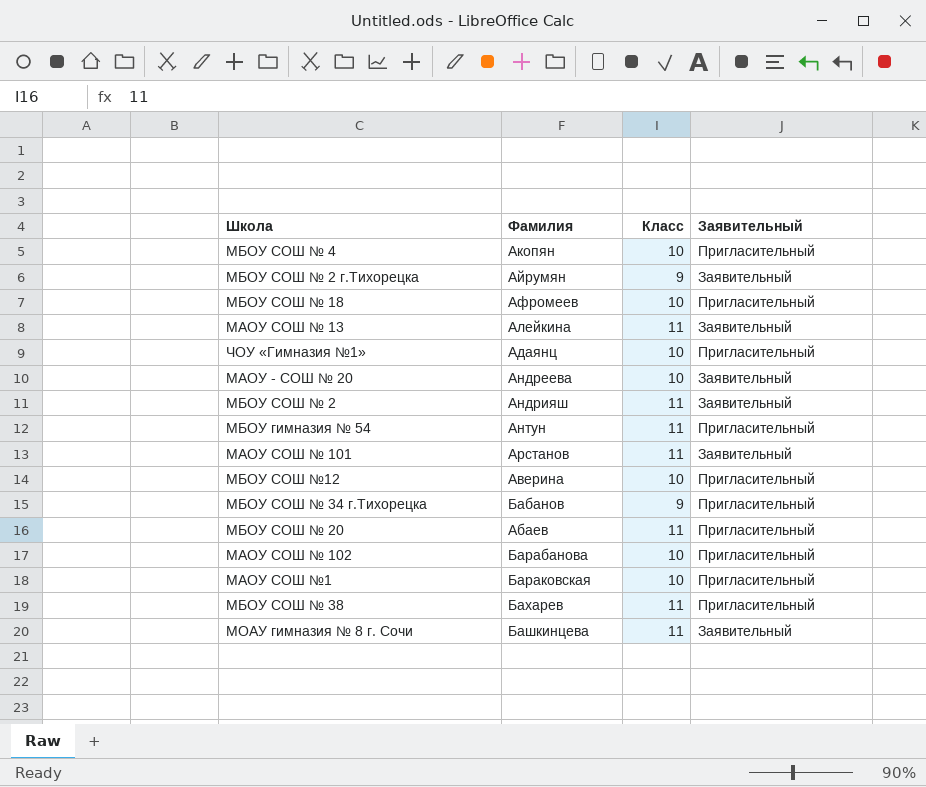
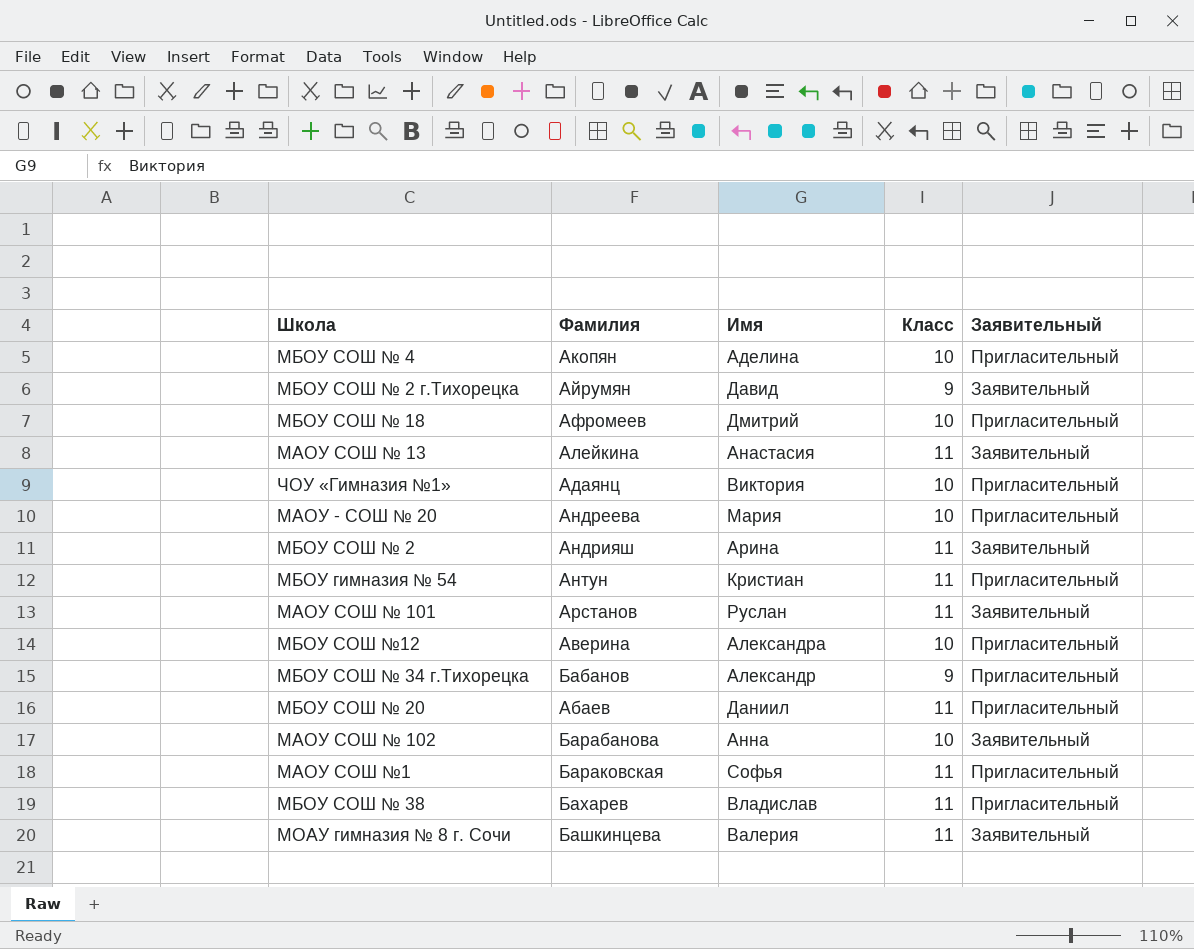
column Имя | position: none -> 3
МАОУ - СОШ № 20 | Заявительный: Заявительный -> Пригласительный
МАОУ СОШ № 102 | Заявительный: Пригласительный -> Заявительный
МАОУ СОШ №1 | Класс: 10 -> 11

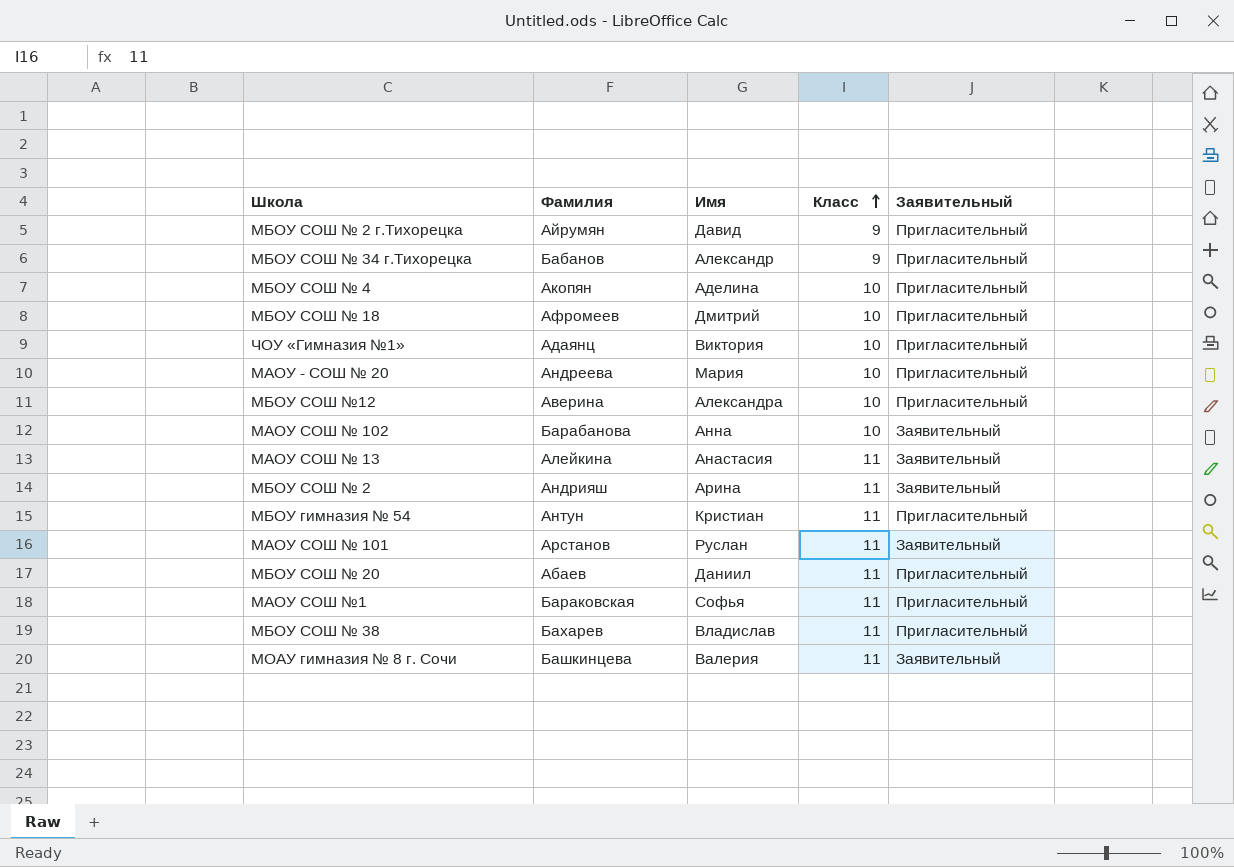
row order: none -> Класс ascending
МБОУ СОШ № 2 г.Тихорецка | Заявительный: Заявительный -> Пригласительный

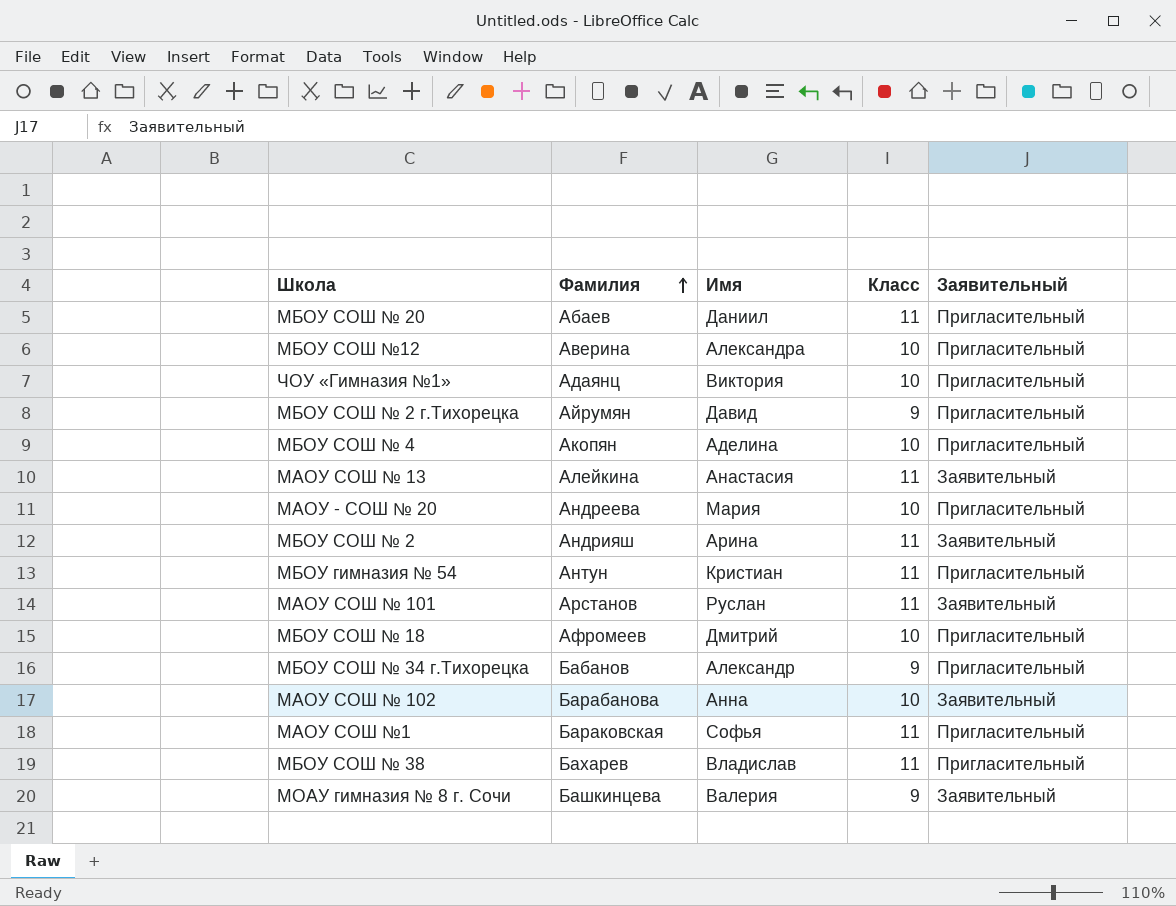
row order: Класс ascending -> Фамилия ascending
МОАУ гимназия № 8 г. Сочи | Класс: 11 -> 9

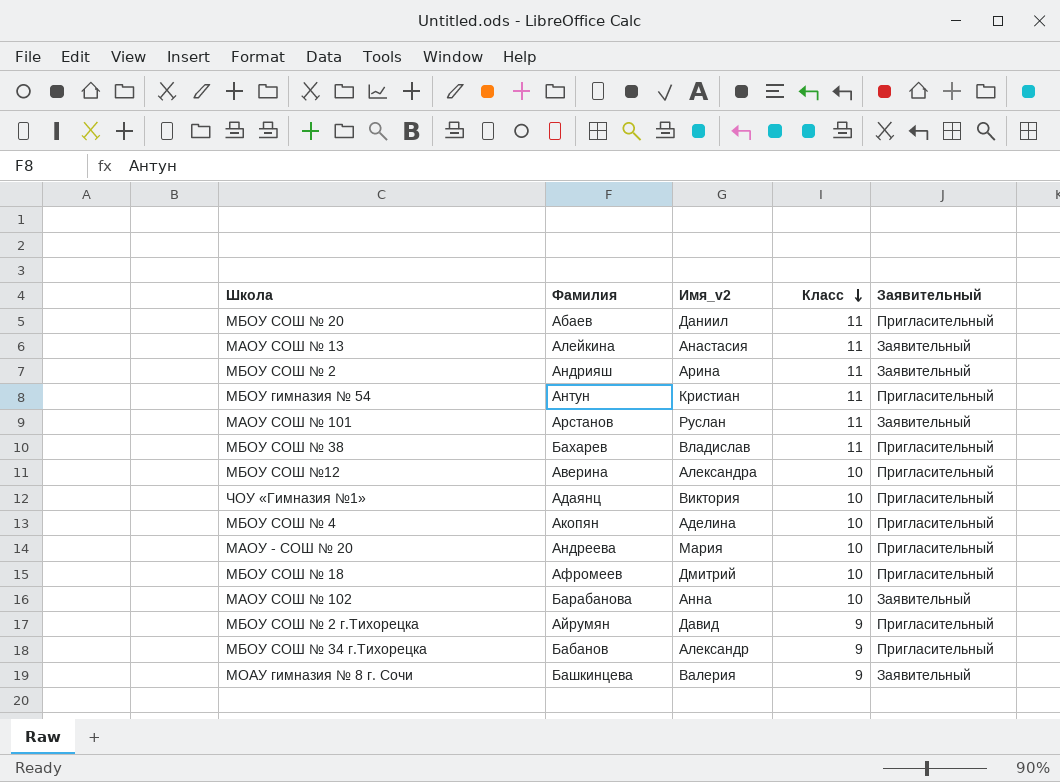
row order: Фамилия ascending -> Класс descending
column name: Имя -> Имя_v2
row МАОУ СОШ №1: Бараковская | Софья | 11 | Пригласительный -> none

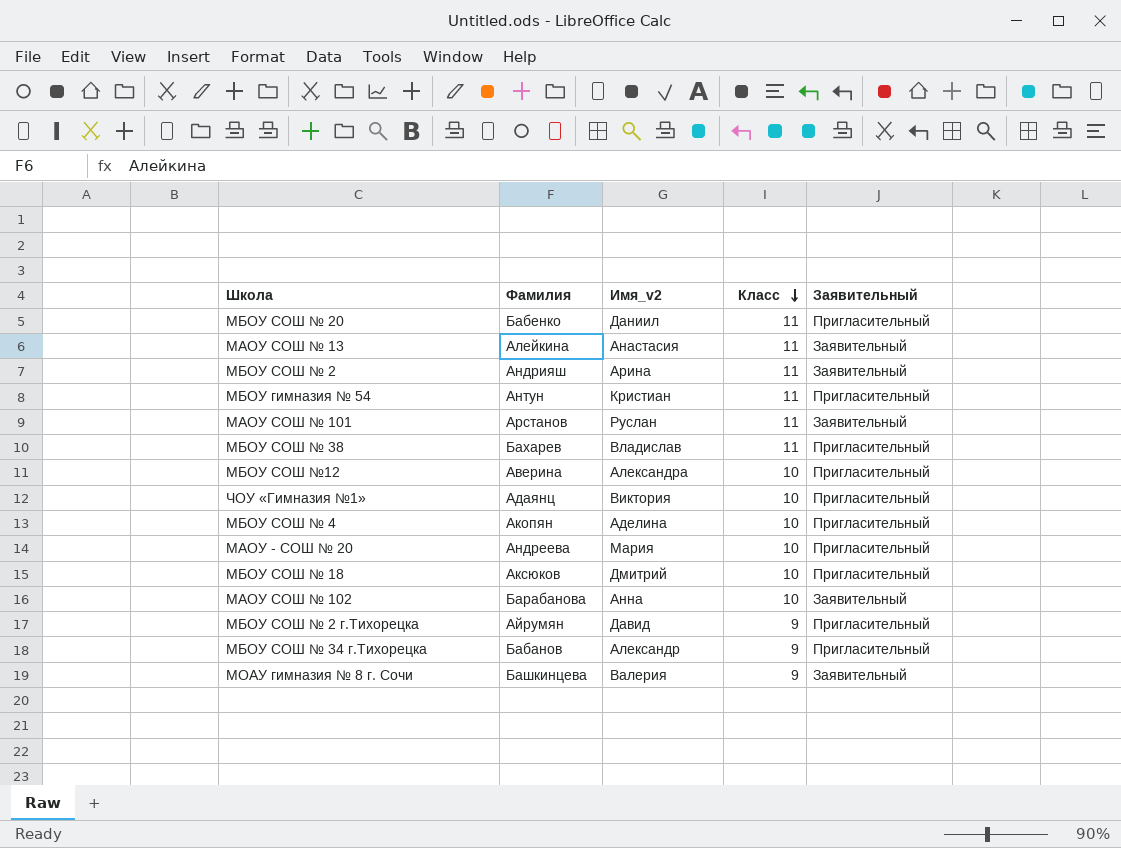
МБОУ СОШ № 20 | Фамилия: Абаев -> Бабенко
МБОУ СОШ № 18 | Фамилия: Афромеев -> Аксюков

